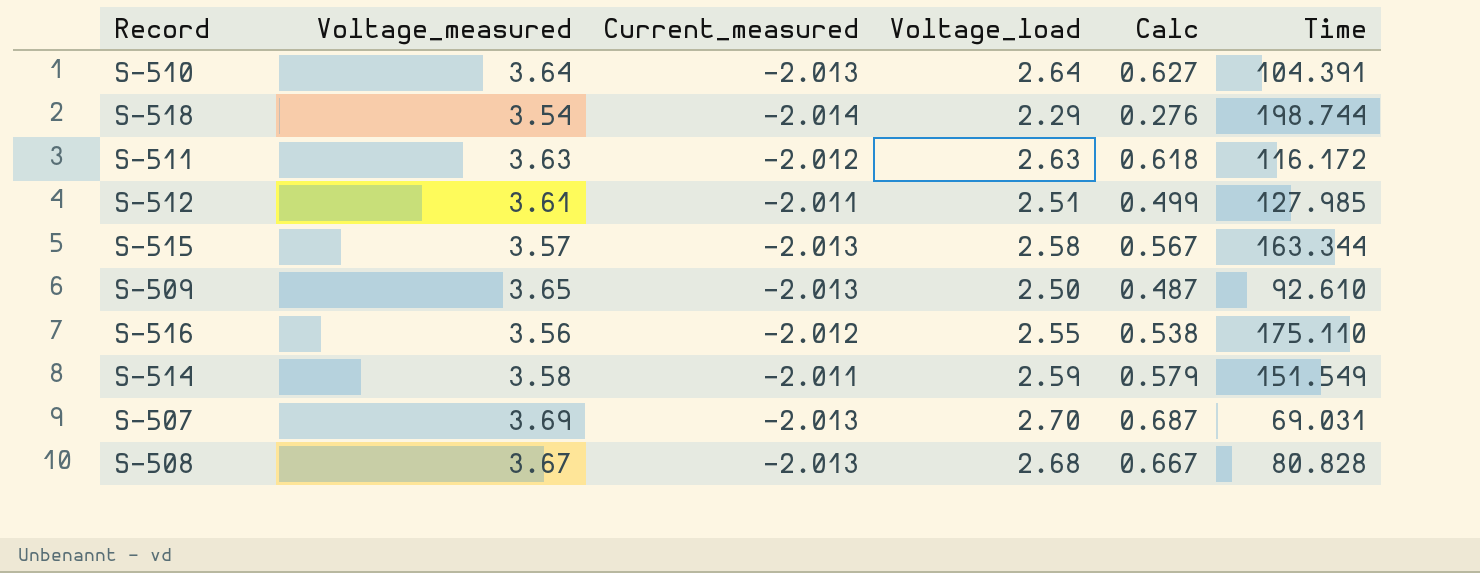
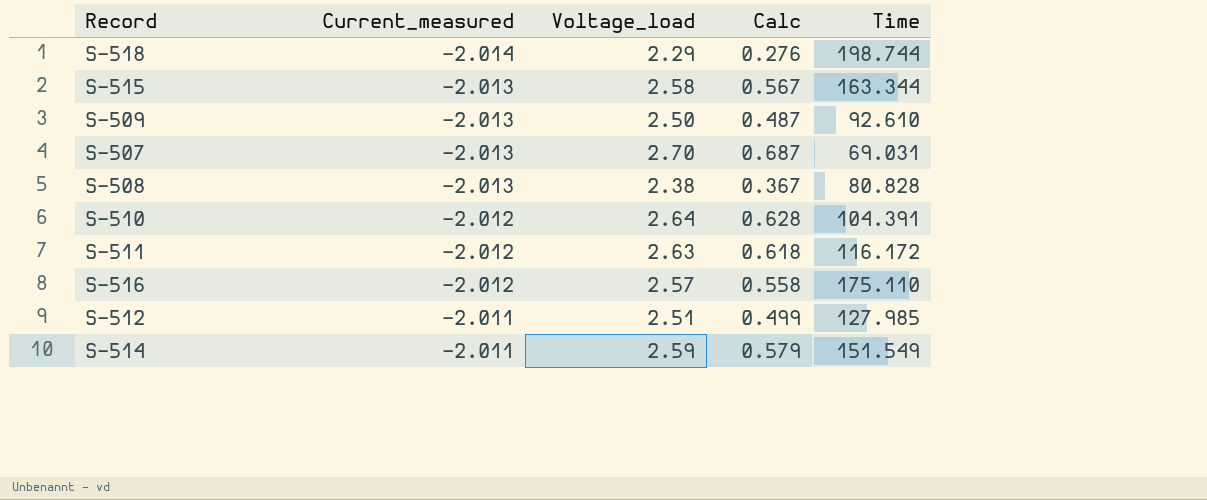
row order: none -> Current_measured ascending
column Voltage_measured | position: 2 -> none
S-508 | Voltage_load: 2.68 -> 2.38
S-508 | Calc: 0.667 -> 0.367
S-510 | Current_measured: -2.013 -> -2.012
S-510 | Calc: 0.627 -> 0.628
S-516 | Voltage_load: 2.55 -> 2.57
S-516 | Calc: 0.538 -> 0.558

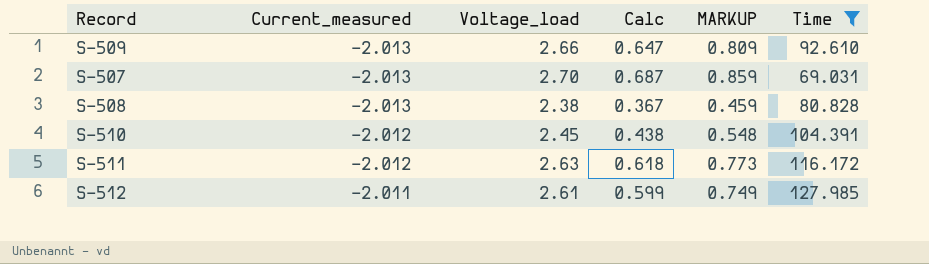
filter: none -> Time <= 127.985
column MARKUP | formula: none -> [Calc] * 1.25
S-509 | Voltage_load: 2.50 -> 2.66
S-509 | Calc: 0.487 -> 0.647
S-510 | Voltage_load: 2.64 -> 2.45
S-510 | Calc: 0.628 -> 0.438
S-512 | Voltage_load: 2.51 -> 2.61
S-512 | Calc: 0.499 -> 0.599

